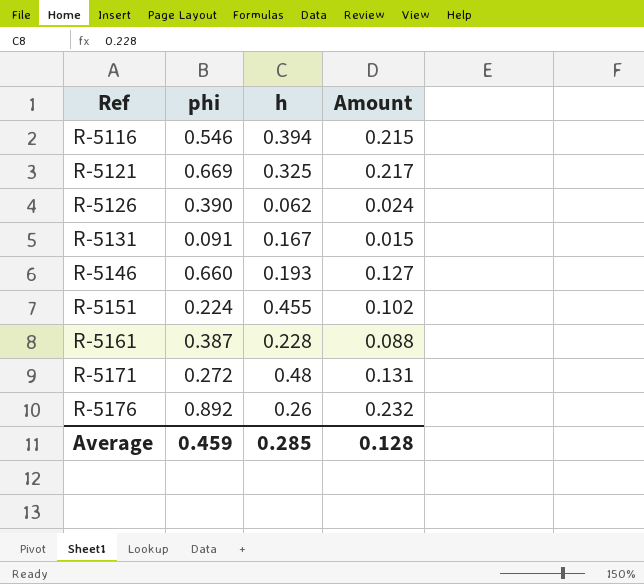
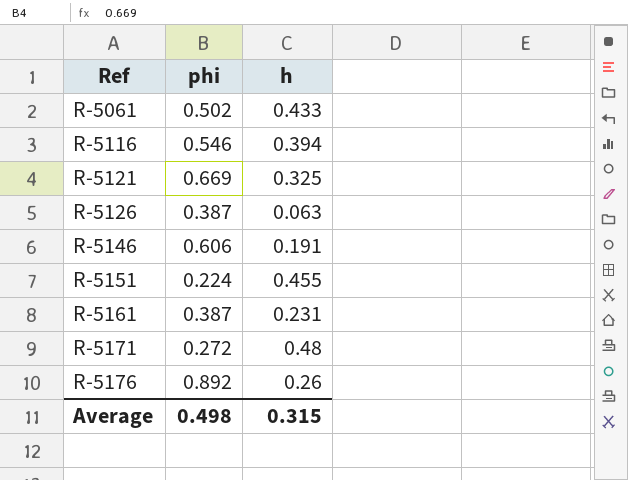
column Amount | formula: [phi] * [h] -> none
row R-5131: 0.091 | 0.167 | 0.015 -> none
row R-5061: none -> 0.502 | 0.433
R-5126 | phi: 0.390 -> 0.387
R-5126 | h: 0.062 -> 0.063
R-5146 | phi: 0.660 -> 0.606
R-5146 | h: 0.193 -> 0.191
R-5161 | h: 0.228 -> 0.231
Average | phi: 0.459 -> 0.498
Average | h: 0.285 -> 0.315

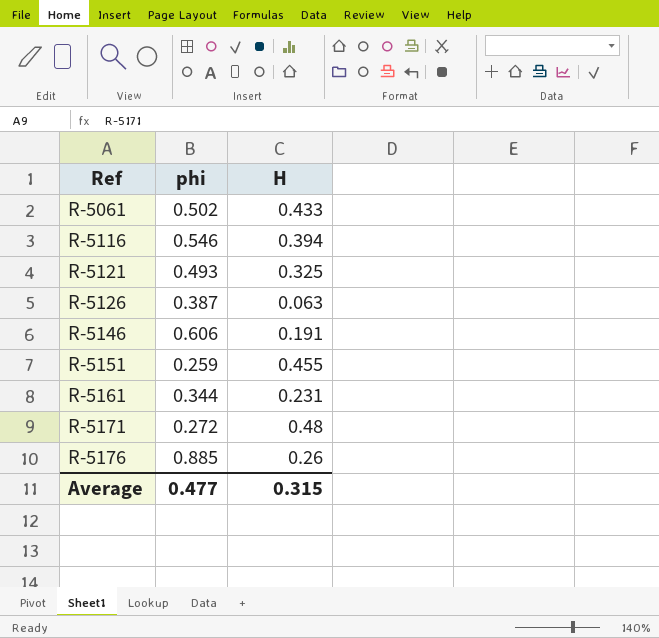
column name: h -> H
R-5121 | phi: 0.669 -> 0.493
R-5151 | phi: 0.224 -> 0.259
R-5161 | phi: 0.387 -> 0.344
R-5176 | phi: 0.892 -> 0.885
Average | phi: 0.498 -> 0.477

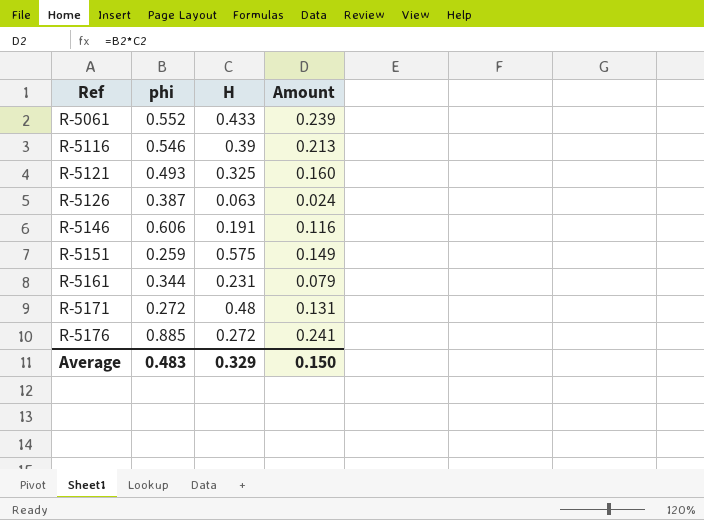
column Amount | formula: none -> [phi] * [H]
R-5061 | phi: 0.502 -> 0.552
R-5116 | H: 0.394 -> 0.39
R-5151 | H: 0.455 -> 0.575
R-5176 | H: 0.26 -> 0.272
Average | phi: 0.477 -> 0.483
Average | H: 0.315 -> 0.329

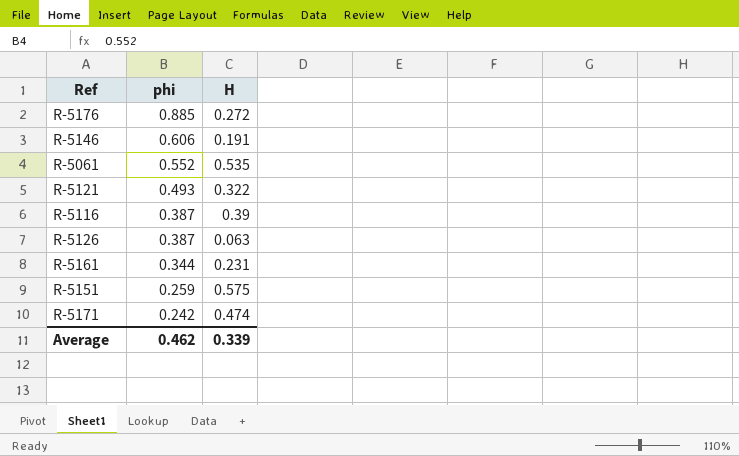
row order: Ref ascending -> phi descending
column Amount | formula: [phi] * [H] -> none
R-5061 | H: 0.433 -> 0.535
R-5121 | H: 0.325 -> 0.322
R-5116 | phi: 0.546 -> 0.387
R-5171 | phi: 0.272 -> 0.242
R-5171 | H: 0.48 -> 0.474
Average | phi: 0.483 -> 0.462
Average | H: 0.329 -> 0.339

